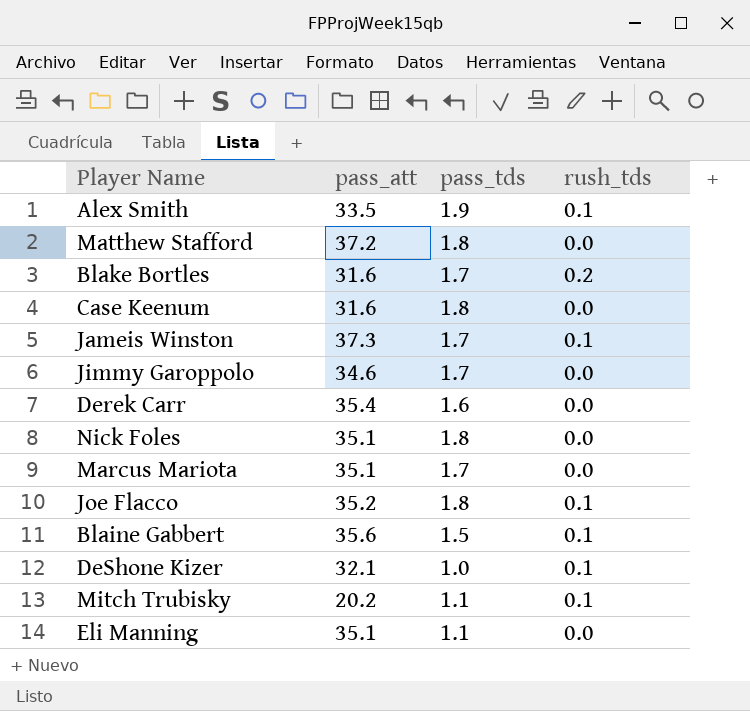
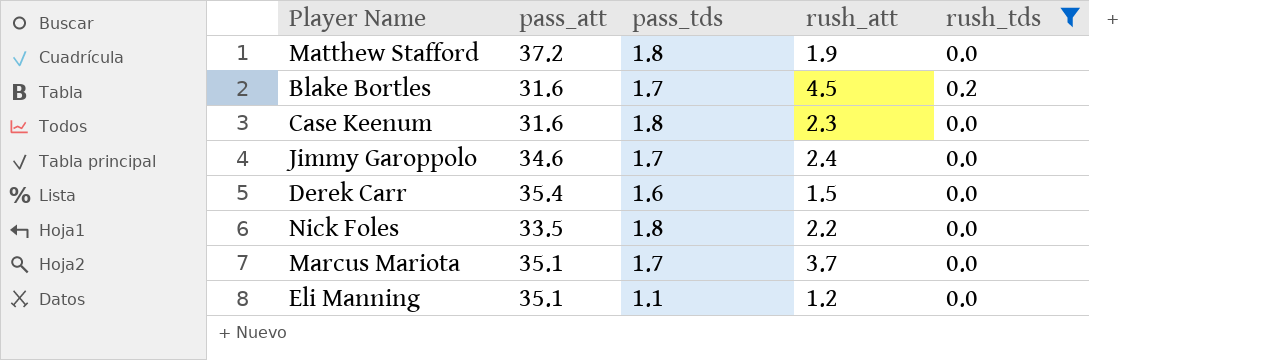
filter: none -> rush_tds != 0.1
column rush_att | position: none -> 4
Nick Foles | pass_att: 35.1 -> 33.5

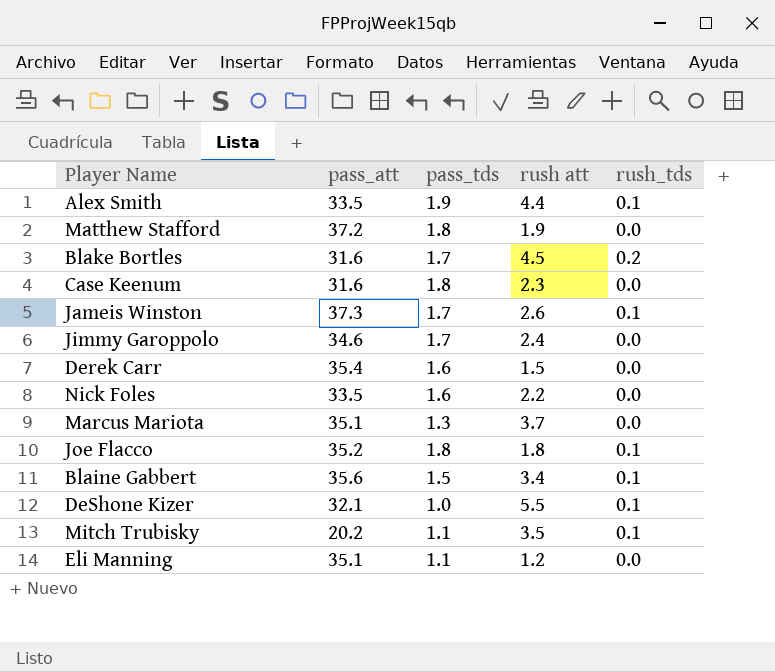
filter: rush_tds != 0.1 -> none
column name: rush_att -> rush att
Nick Foles | pass_tds: 1.8 -> 1.6
Marcus Mariota | pass_tds: 1.7 -> 1.3

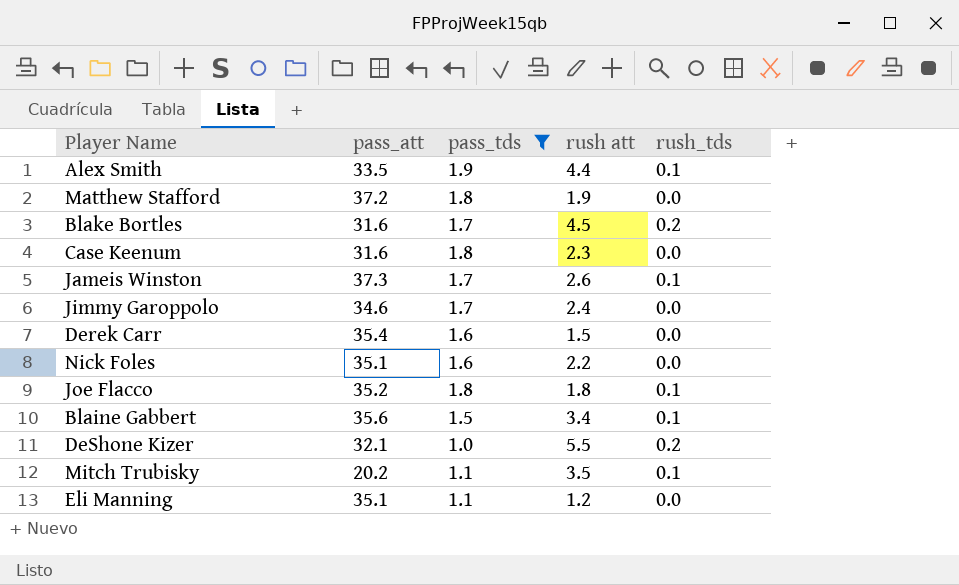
filter: none -> pass_tds != 1.3
Nick Foles | pass_att: 33.5 -> 35.1
DeShone Kizer | rush_tds: 0.1 -> 0.2

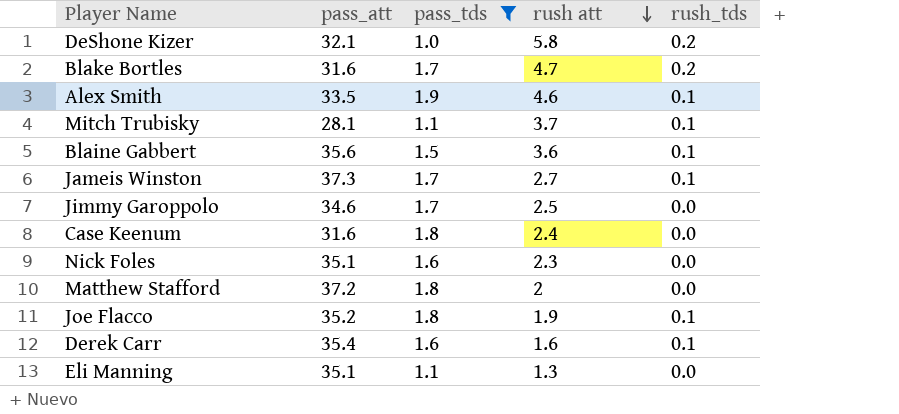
row order: none -> rush att descending
DeShone Kizer | rush att: 5.5 -> 5.8
Blake Bortles | rush att: 4.5 -> 4.7
Alex Smith | rush att: 4.4 -> 4.6
Mitch Trubisky | pass_att: 20.2 -> 28.1
Mitch Trubisky | rush att: 3.5 -> 3.7
Blaine Gabbert | rush att: 3.4 -> 3.6
Jameis Winston | rush att: 2.6 -> 2.7
Jimmy Garoppolo | rush att: 2.4 -> 2.5
Case Keenum | rush att: 2.3 -> 2.4
Nick Foles | rush att: 2.2 -> 2.3
Matthew Stafford | rush att: 1.9 -> 2
Joe Flacco | rush att: 1.8 -> 1.9
Derek Carr | rush att: 1.5 -> 1.6
Derek Carr | rush_tds: 0.0 -> 0.1
Eli Manning | rush att: 1.2 -> 1.3

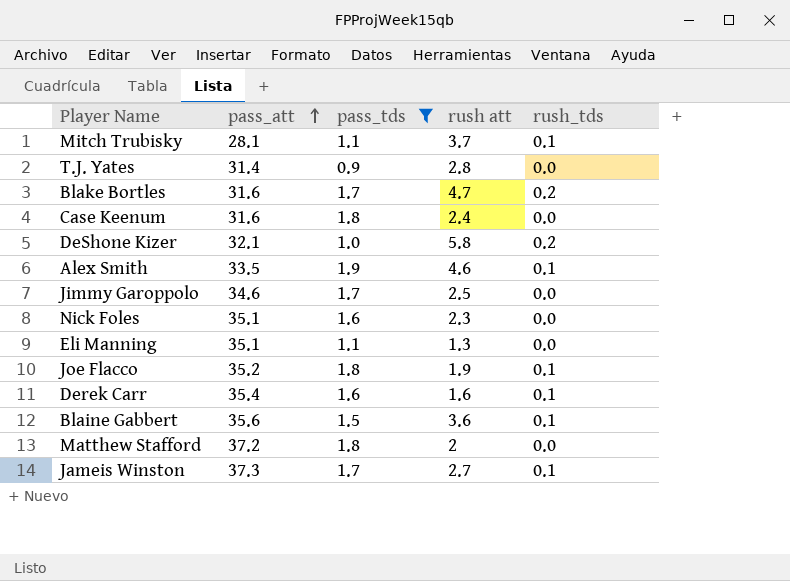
row order: rush att descending -> pass_att ascending
row T.J. Yates: none -> 31.4 | 0.9 | 2.8 | 0.0

